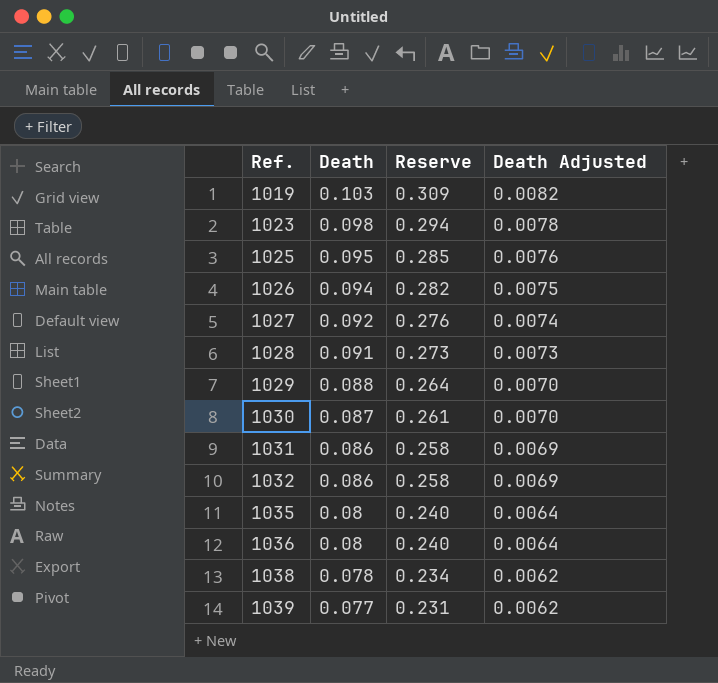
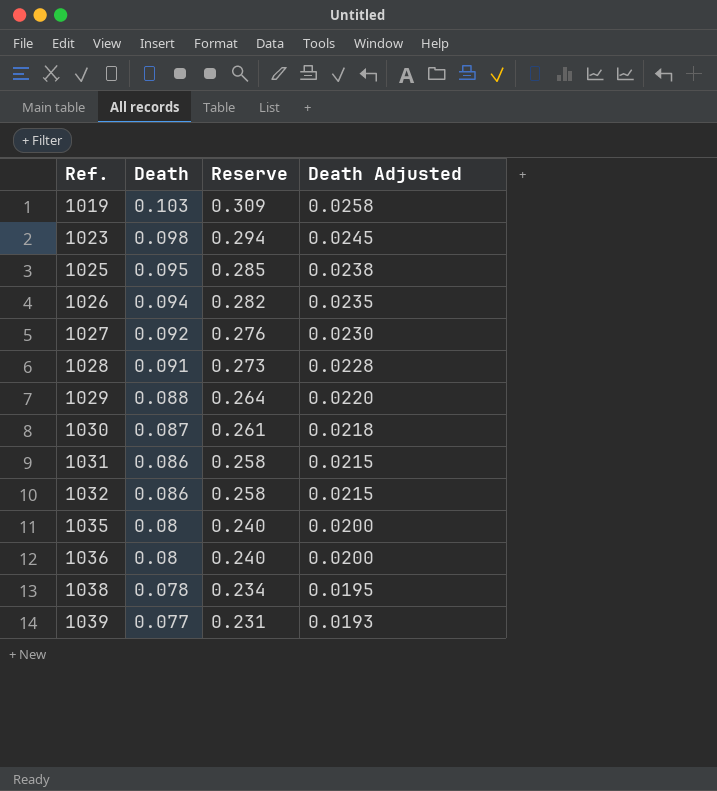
column Death Adjusted | formula: [Death] * 0.08 -> [Death] * 0.25

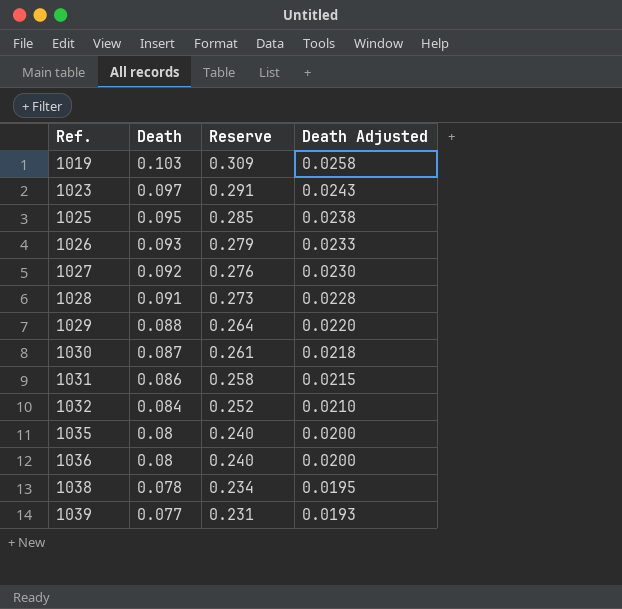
1023 | Death: 0.098 -> 0.097
1023 | Reserve: 0.294 -> 0.291
1023 | Death Adjusted: 0.0245 -> 0.0243
1026 | Death: 0.094 -> 0.093
1026 | Reserve: 0.282 -> 0.279
1026 | Death Adjusted: 0.0235 -> 0.0233
1032 | Death: 0.086 -> 0.084
1032 | Reserve: 0.258 -> 0.252
1032 | Death Adjusted: 0.0215 -> 0.0210

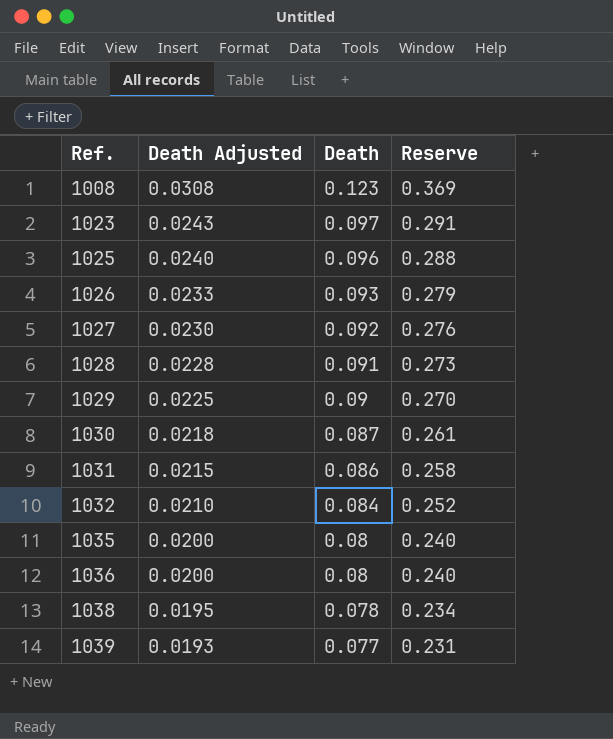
column Death Adjusted | position: 4 -> 2
row 1019: 0.103 | 0.309 | 0.0258 -> none
row 1008: none -> 0.0308 | 0.123 | 0.369
1025 | Death Adjusted: 0.0238 -> 0.0240
1025 | Death: 0.095 -> 0.096
1025 | Reserve: 0.285 -> 0.288
1029 | Death Adjusted: 0.0220 -> 0.0225
1029 | Death: 0.088 -> 0.09
1029 | Reserve: 0.264 -> 0.270

